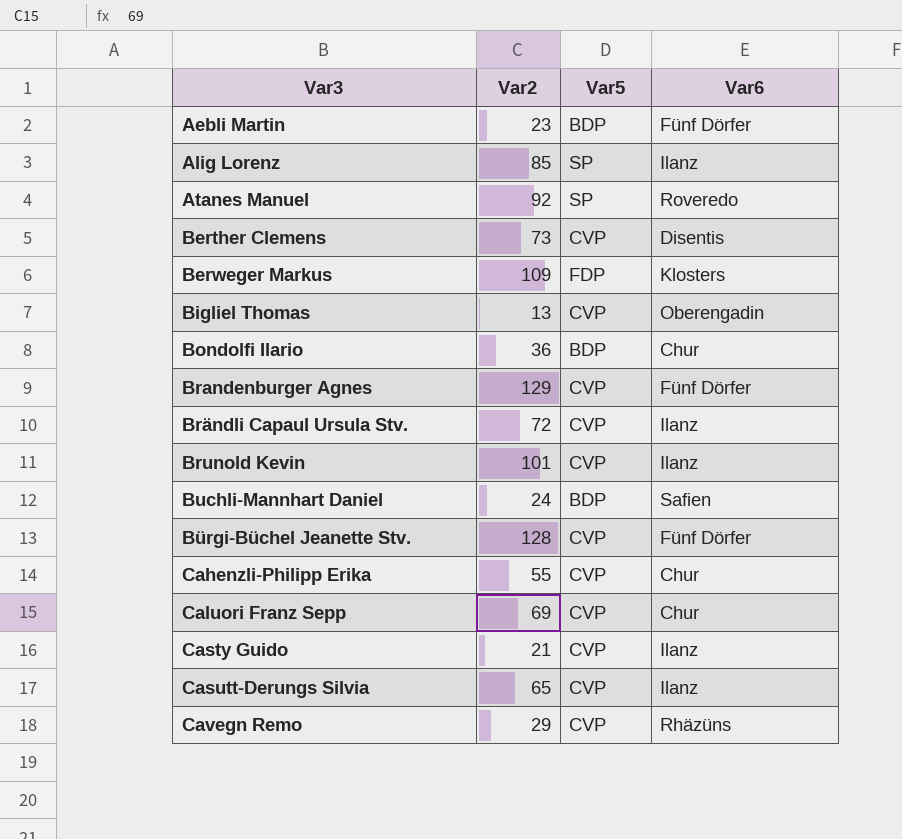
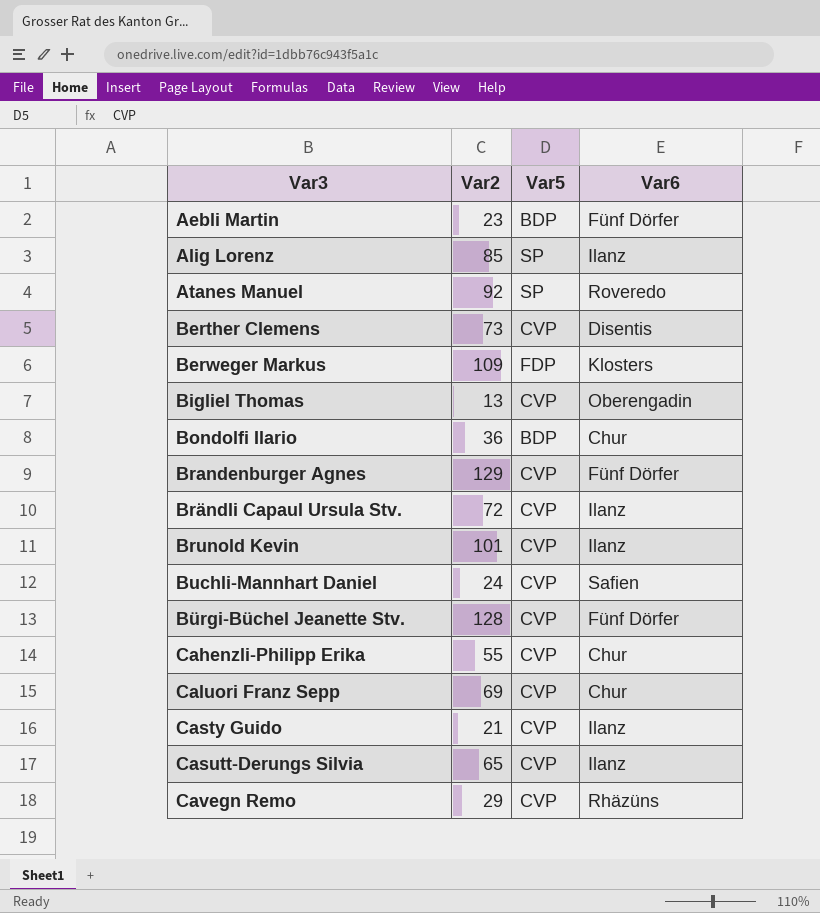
Buchli-Mannhart Daniel | Var5: BDP -> CVP

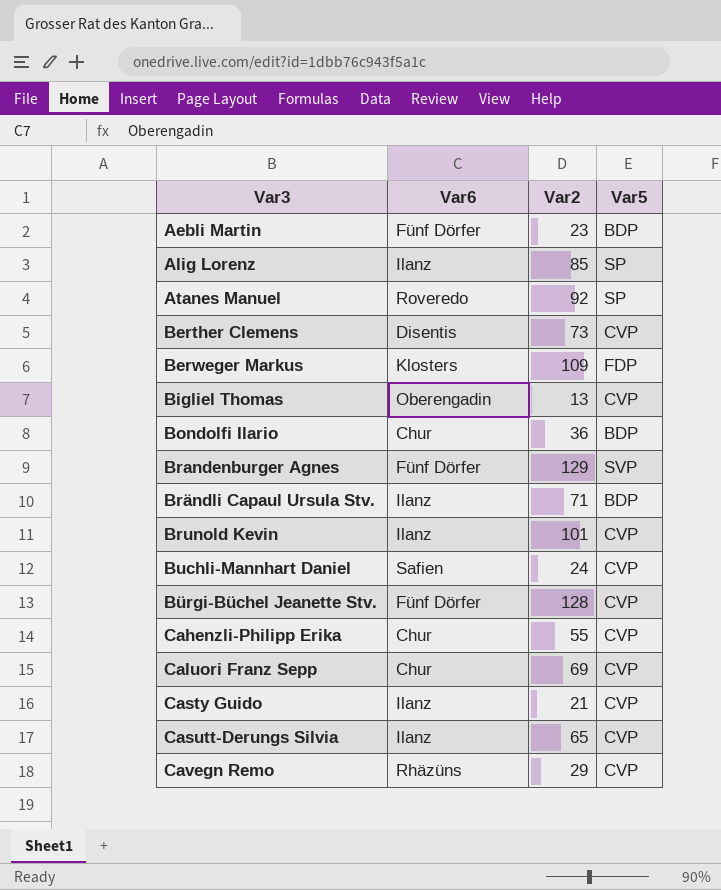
column Var6 | position: 4 -> 2
Brandenburger Agnes | Var5: CVP -> SVP
Brändli Capaul Ursula Stv. | Var2: 72 -> 71
Brändli Capaul Ursula Stv. | Var5: CVP -> BDP

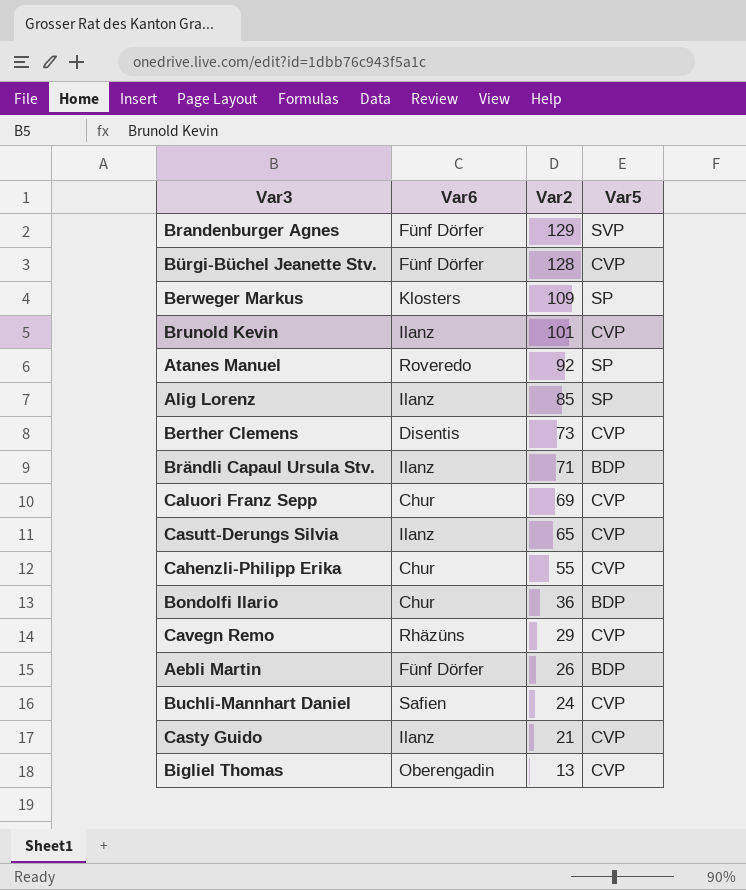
row order: Var3 ascending -> Var2 descending
Berweger Markus | Var5: FDP -> SP
Aebli Martin | Var2: 23 -> 26

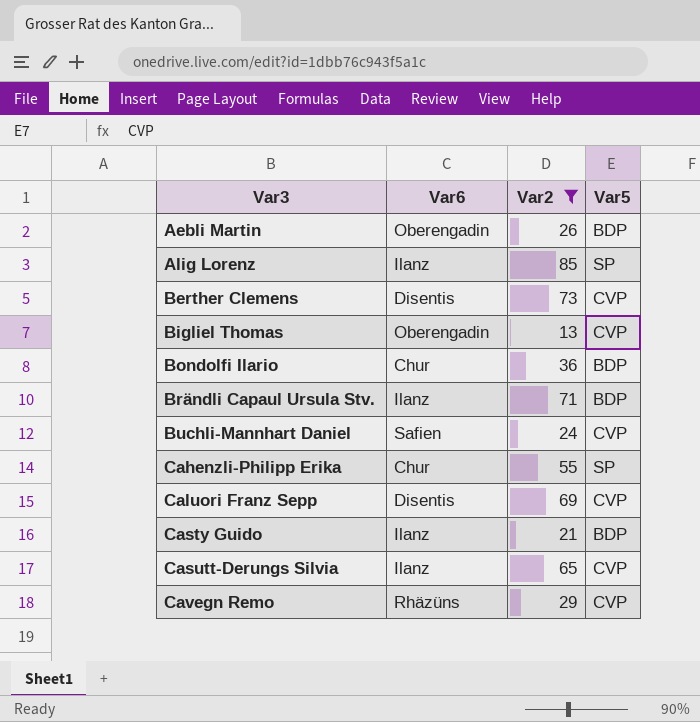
filter: none -> Var2 <= 85
row order: Var2 descending -> Var3 ascending
Aebli Martin | Var6: Fünf Dörfer -> Oberengadin
Cahenzli-Philipp Erika | Var5: CVP -> SP
Caluori Franz Sepp | Var6: Chur -> Disentis
Casty Guido | Var5: CVP -> BDP

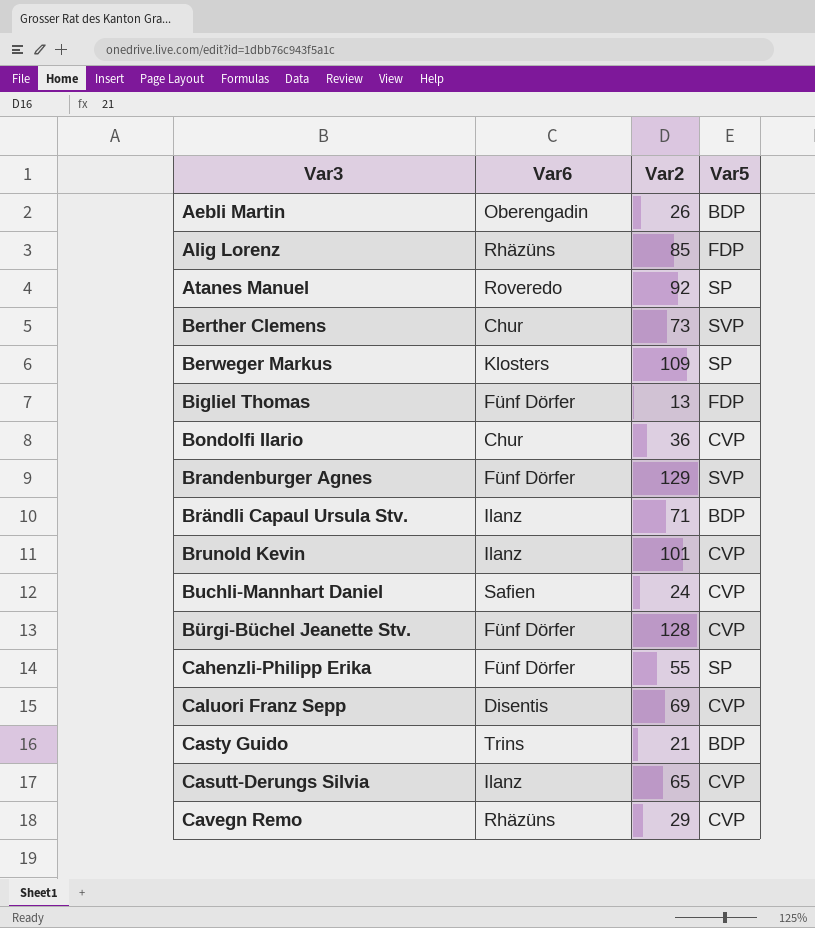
filter: Var2 <= 85 -> none
Alig Lorenz | Var6: Ilanz -> Rhäzüns
Alig Lorenz | Var5: SP -> FDP
Berther Clemens | Var6: Disentis -> Chur
Berther Clemens | Var5: CVP -> SVP
Bigliel Thomas | Var6: Oberengadin -> Fünf Dörfer
Bigliel Thomas | Var5: CVP -> FDP
Bondolfi Ilario | Var5: BDP -> CVP
Cahenzli-Philipp Erika | Var6: Chur -> Fünf Dörfer
Casty Guido | Var6: Ilanz -> Trins

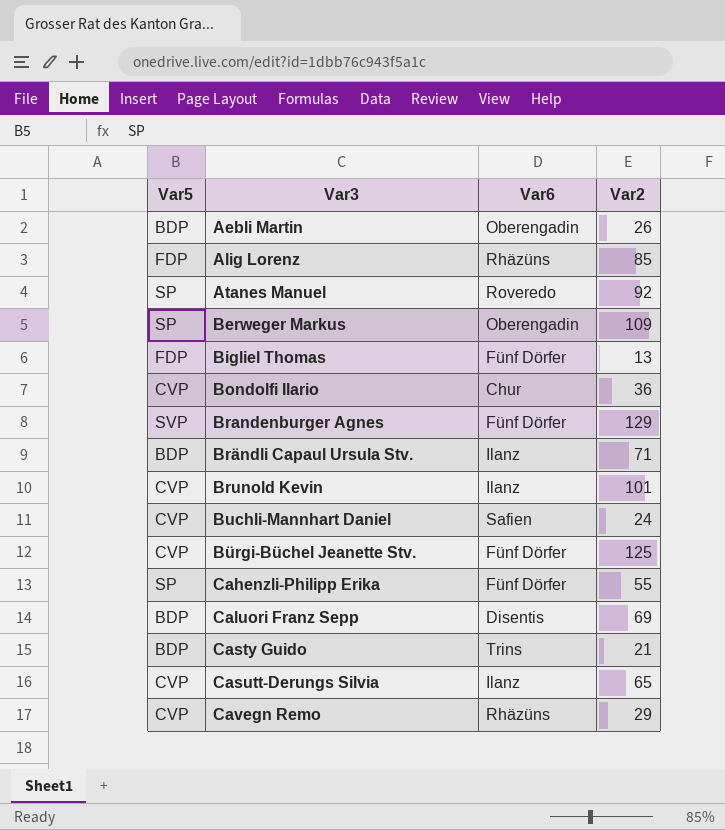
column Var5 | position: 4 -> 1
row Berther Clemens: Chur | 73 | SVP -> none
Berweger Markus | Var6: Klosters -> Oberengadin
Bürgi-Büchel Jeanette Stv. | Var2: 128 -> 125
Caluori Franz Sepp | Var5: CVP -> BDP

